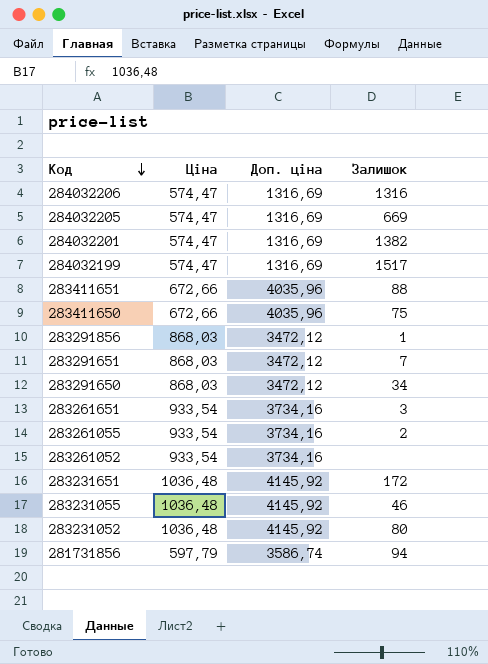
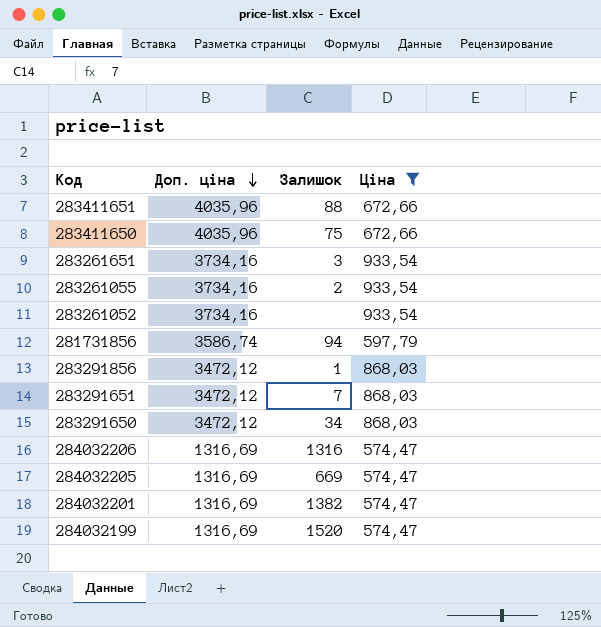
filter: none -> Ціна != 1036,48
row order: Код descending -> Доп. ціна descending
column Ціна | position: 2 -> 4
284032199 | Залишок: 1517 -> 1520

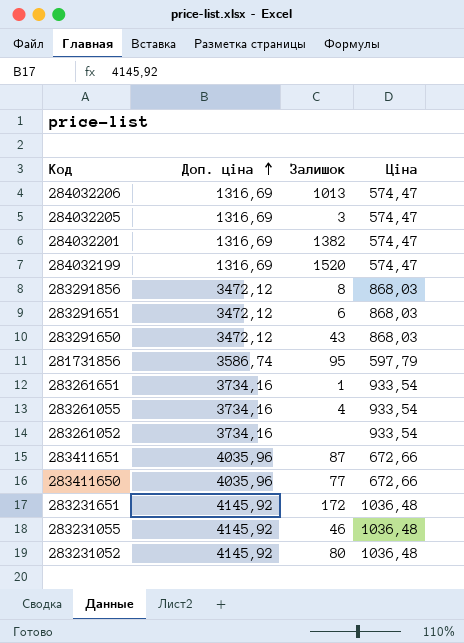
filter: Ціна != 1036,48 -> none
row order: Доп. ціна descending -> Доп. ціна ascending
284032206 | Залишок: 1316 -> 1013
284032205 | Залишок: 669 -> 3
283291856 | Залишок: 1 -> 8
283291651 | Залишок: 7 -> 6
283291650 | Залишок: 34 -> 43
281731856 | Залишок: 94 -> 95
283261651 | Залишок: 3 -> 1
283261055 | Залишок: 2 -> 4
283411651 | Залишок: 88 -> 87
283411650 | Залишок: 75 -> 77

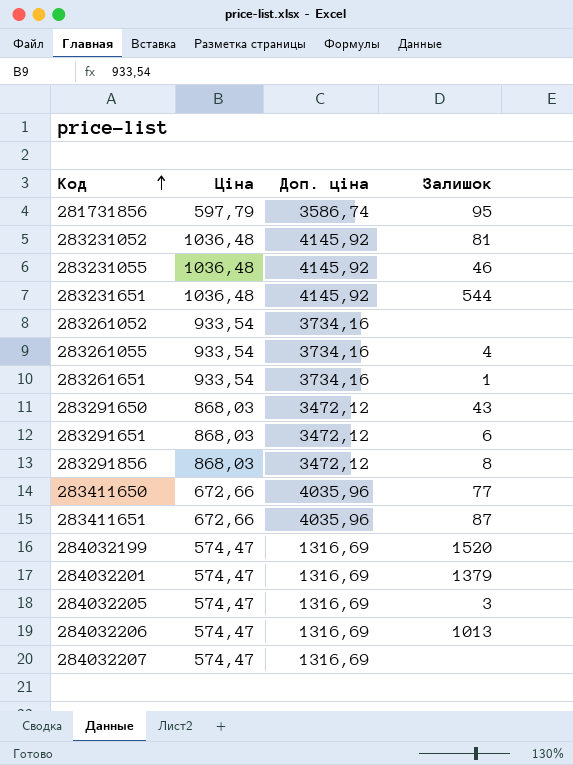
row order: Доп. ціна ascending -> Код ascending
column Ціна | position: 4 -> 2
283231052 | Залишок: 80 -> 81
283231651 | Залишок: 172 -> 544
284032201 | Залишок: 1382 -> 1379
row 284032207: none -> 574,47 | 1316,69 | none

